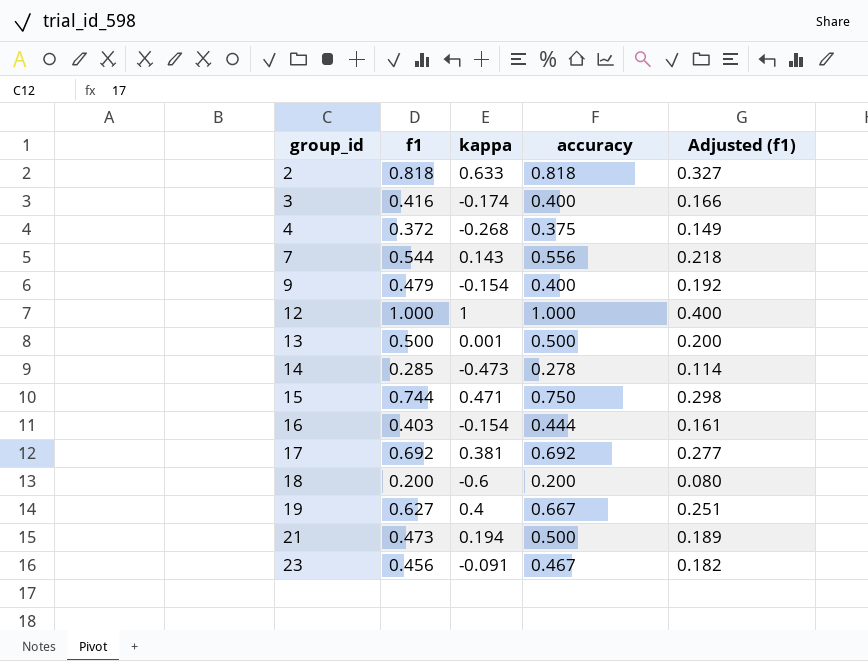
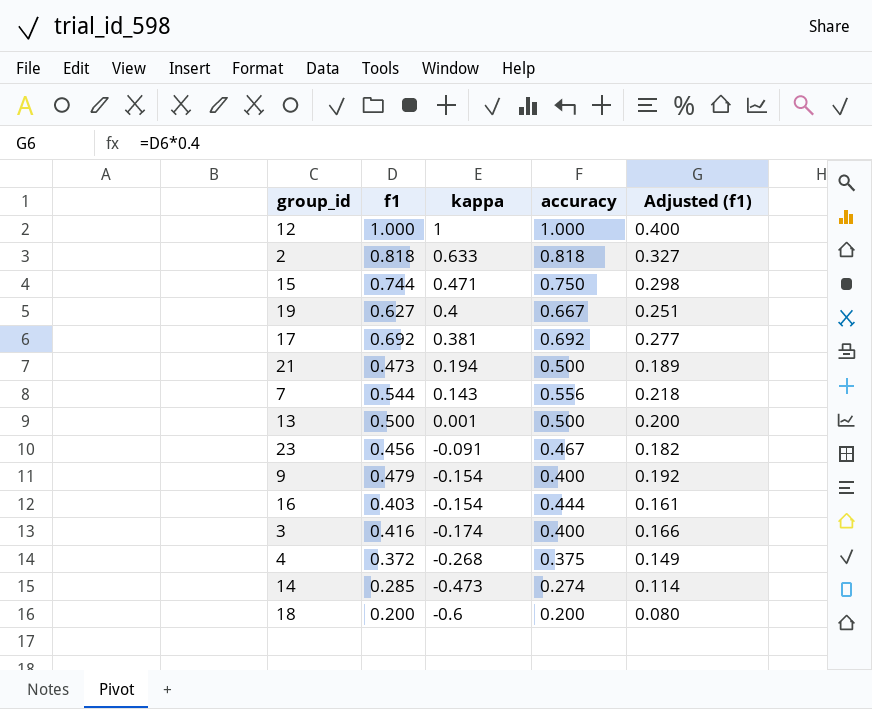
row order: group_id ascending -> kappa descending
14 | accuracy: 0.278 -> 0.274

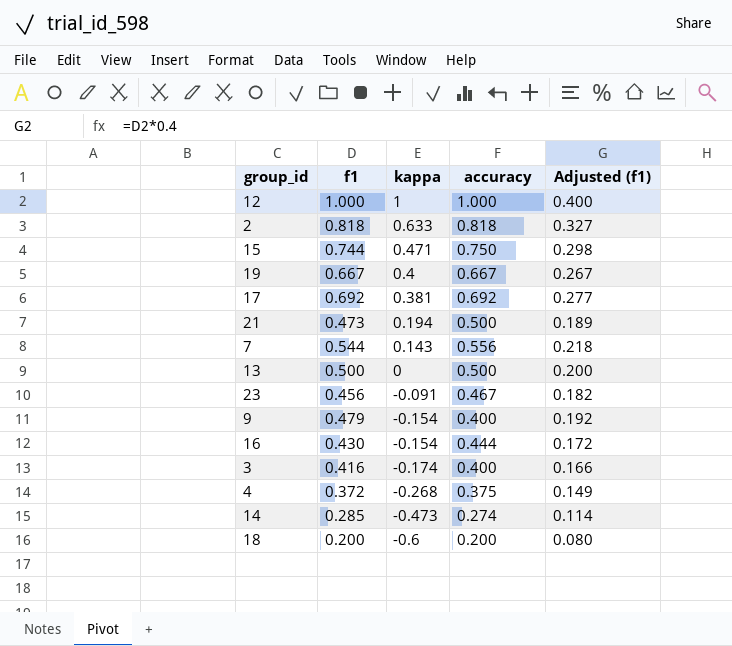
19 | f1: 0.627 -> 0.667
19 | Adjusted (f1): 0.251 -> 0.267
13 | kappa: 0.001 -> 0
16 | f1: 0.403 -> 0.430
16 | Adjusted (f1): 0.161 -> 0.172

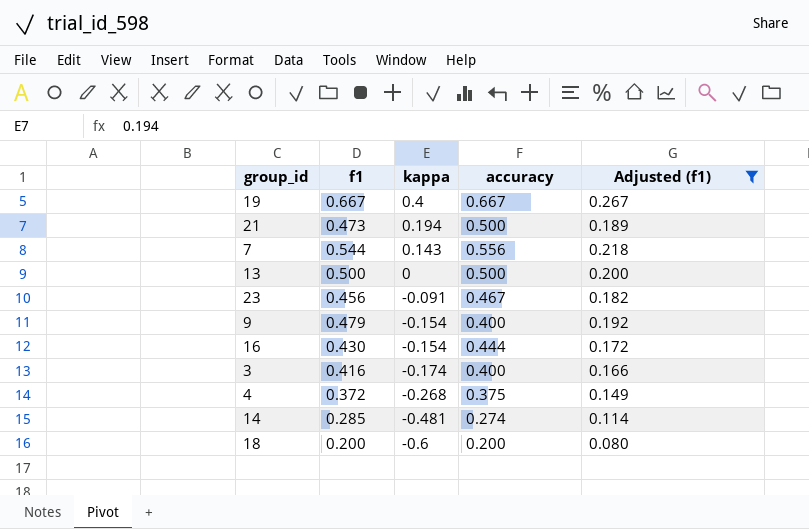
filter: none -> Adjusted (f1) <= 0.267
14 | kappa: -0.473 -> -0.481

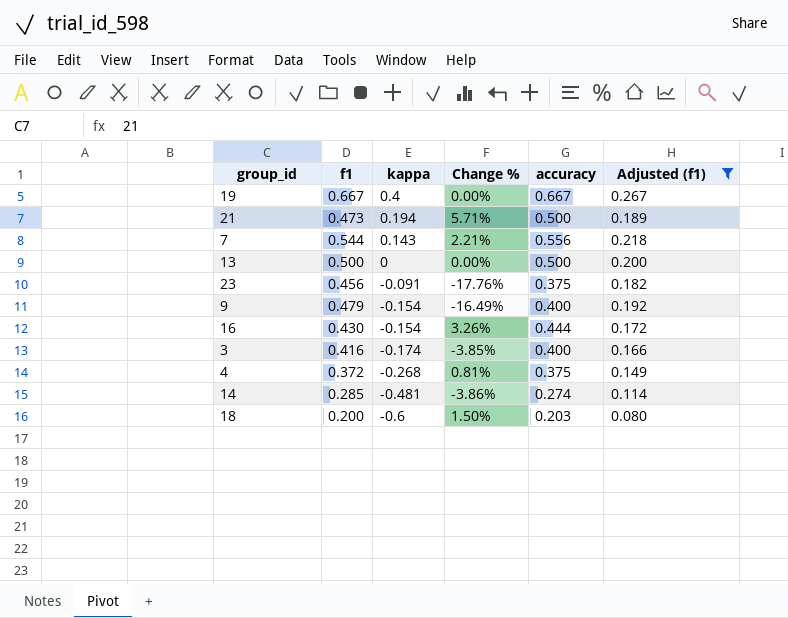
column Change % | formula: none -> ([accuracy] - [f1]) / [f1]
23 | accuracy: 0.467 -> 0.375
18 | accuracy: 0.200 -> 0.203

